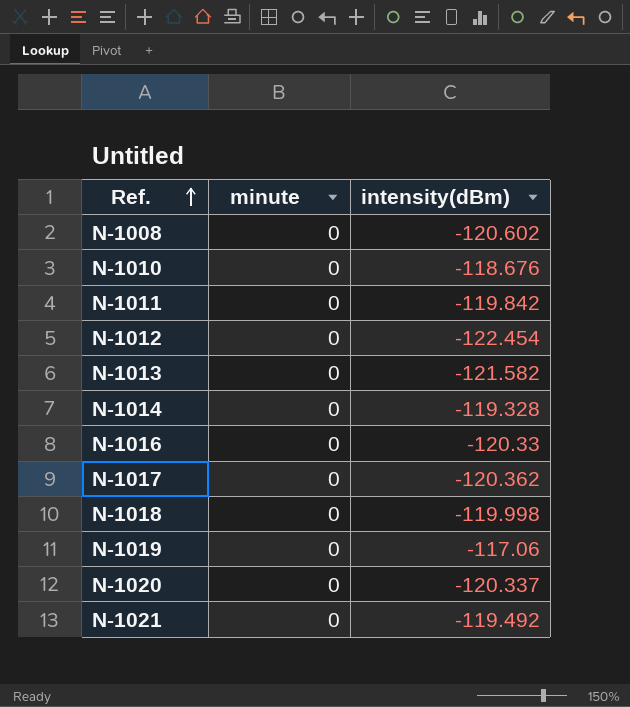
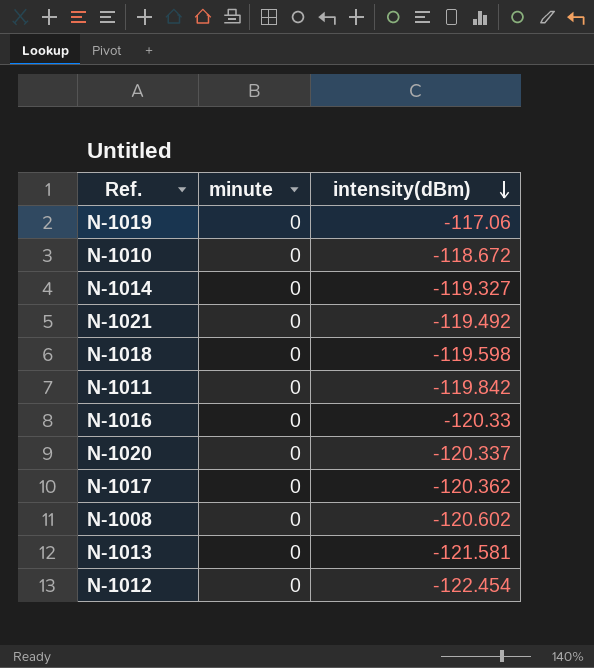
row order: Ref. ascending -> intensity(dBm) descending
N-1010 | intensity(dBm): -118.676 -> -118.672
N-1014 | intensity(dBm): -119.328 -> -119.327
N-1018 | intensity(dBm): -119.998 -> -119.598
N-1013 | intensity(dBm): -121.582 -> -121.581

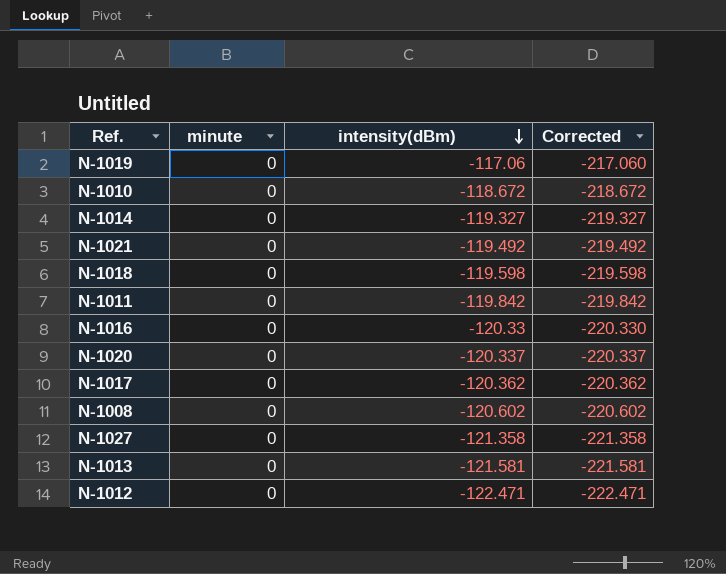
column Corrected | formula: none -> [intensity(dBm)] - 100
row N-1027: none -> 0 | -121.358 | -221.358
N-1012 | intensity(dBm): -122.454 -> -122.471

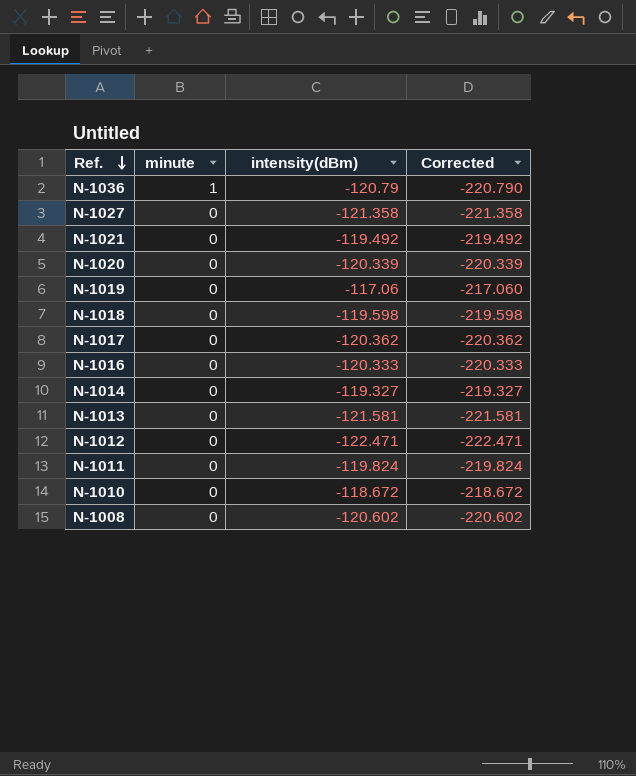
row order: intensity(dBm) descending -> Ref. descending
row N-1036: none -> 1 | -120.79 | -220.790
N-1020 | intensity(dBm): -120.337 -> -120.339
N-1020 | Corrected: -220.337 -> -220.339
N-1016 | intensity(dBm): -120.33 -> -120.333
N-1016 | Corrected: -220.330 -> -220.333
N-1011 | intensity(dBm): -119.842 -> -119.824
N-1011 | Corrected: -219.842 -> -219.824

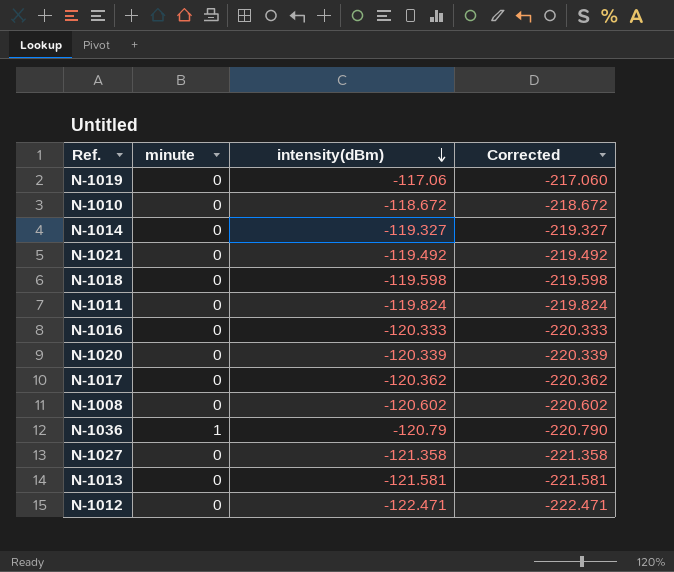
row order: Ref. descending -> intensity(dBm) descending

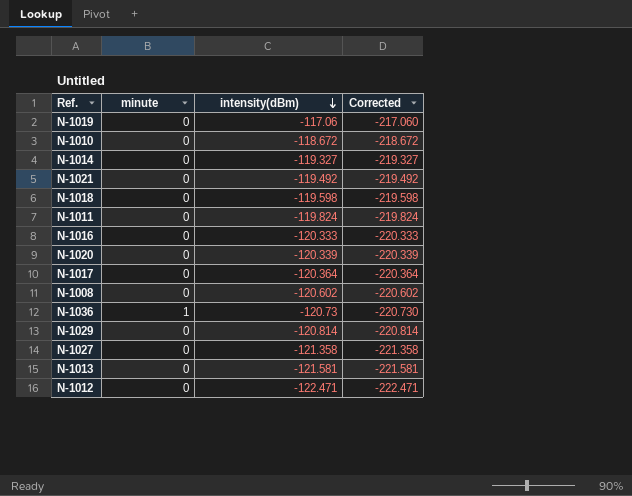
N-1017 | intensity(dBm): -120.362 -> -120.364
N-1017 | Corrected: -220.362 -> -220.364
N-1036 | intensity(dBm): -120.79 -> -120.73
N-1036 | Corrected: -220.790 -> -220.730
row N-1029: none -> 0 | -120.814 | -220.814

